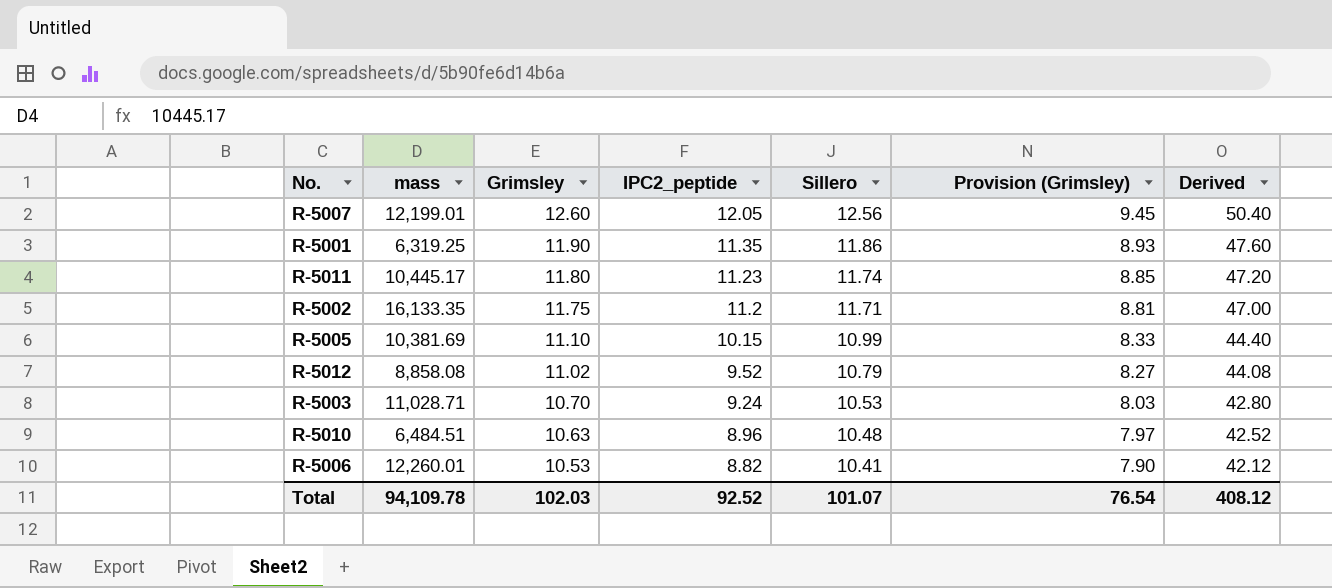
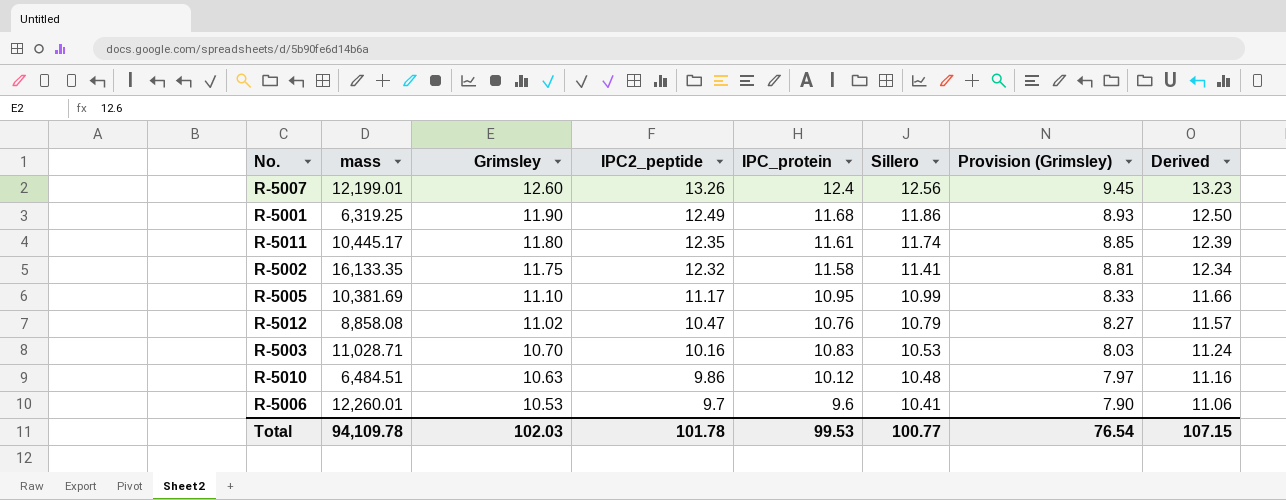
column IPC_protein | position: none -> 5
column Derived | formula: [Grimsley] * 4 -> [Grimsley] * 1.05
R-5007 | IPC2_peptide: 12.05 -> 13.26
R-5001 | IPC2_peptide: 11.35 -> 12.49
R-5011 | IPC2_peptide: 11.23 -> 12.35
R-5002 | IPC2_peptide: 11.2 -> 12.32
R-5002 | Sillero: 11.71 -> 11.41
R-5005 | IPC2_peptide: 10.15 -> 11.17
R-5012 | IPC2_peptide: 9.52 -> 10.47
R-5003 | IPC2_peptide: 9.24 -> 10.16
R-5010 | IPC2_peptide: 8.96 -> 9.86
R-5006 | IPC2_peptide: 8.82 -> 9.7
Total | IPC2_peptide: 92.52 -> 101.78
Total | Sillero: 101.07 -> 100.77
Total | Derived: 408.12 -> 107.15

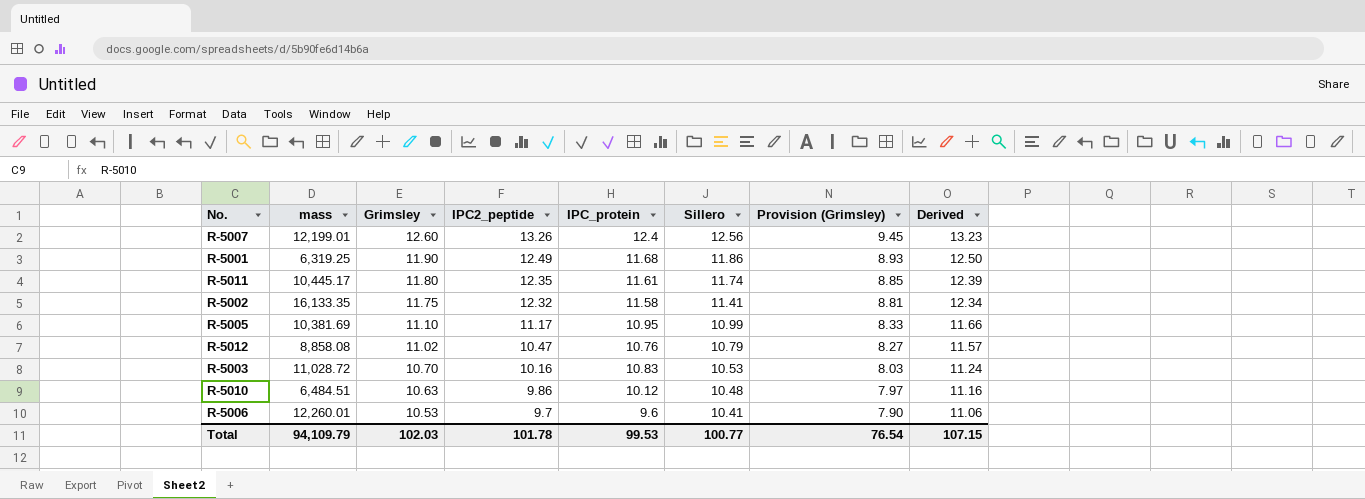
R-5003 | mass: 11,028.71 -> 11,028.72
Total | mass: 94,109.78 -> 94,109.79

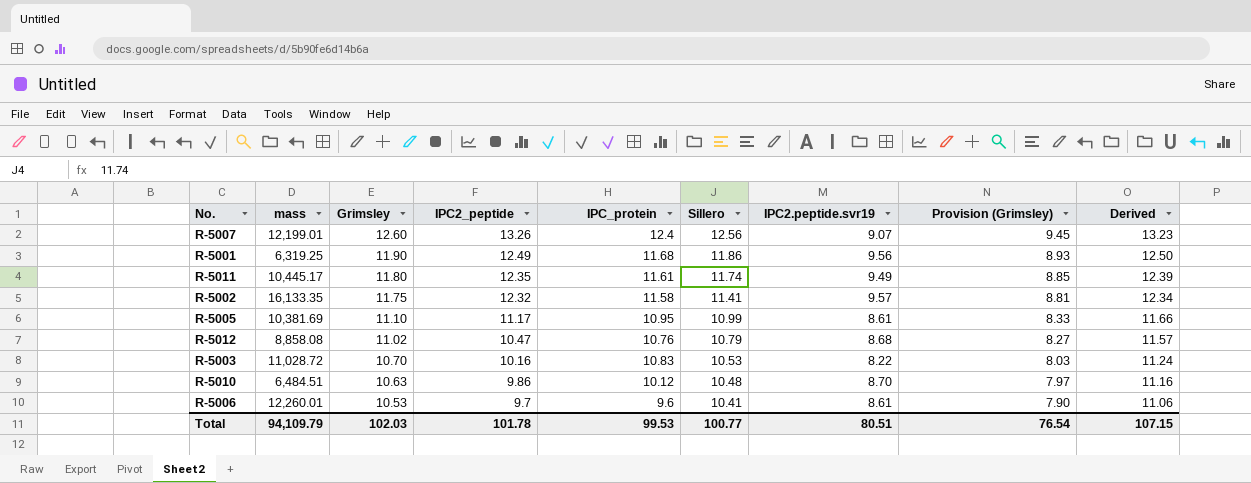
column IPC2.peptide.svr19 | position: none -> 7

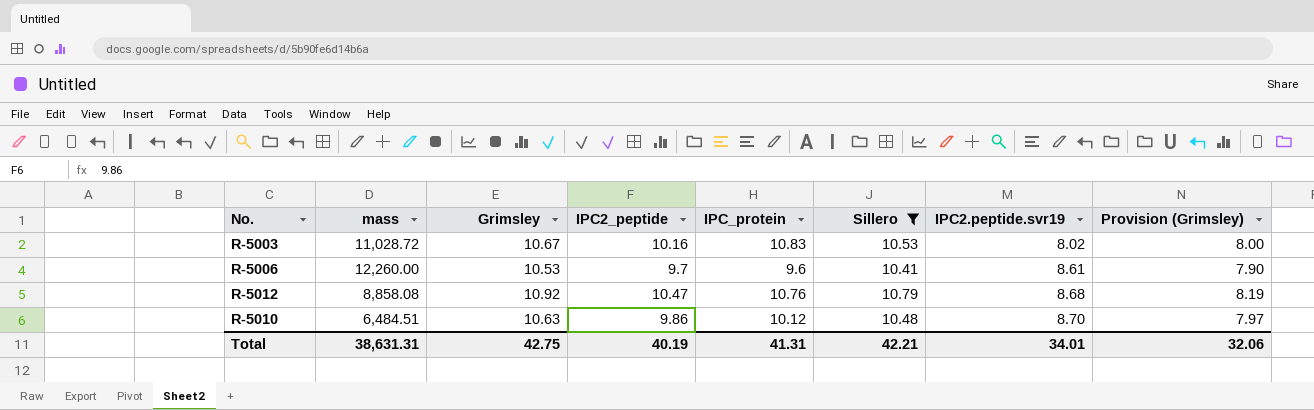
filter: none -> Sillero <= 10.79
row order: Grimsley descending -> IPC2.peptide.svr19 ascending
column Derived | formula: [Grimsley] * 1.05 -> none
R-5003 | Grimsley: 10.70 -> 10.67
R-5003 | IPC2.peptide.svr19: 8.22 -> 8.02
R-5003 | Provision (Grimsley): 8.03 -> 8.00
R-5006 | mass: 12,260.01 -> 12,260.00
R-5012 | Grimsley: 11.02 -> 10.92
R-5012 | Provision (Grimsley): 8.27 -> 8.19
Total | mass: 94,109.79 -> 38,631.31
Total | Grimsley: 102.03 -> 42.75
Total | IPC2_peptide: 101.78 -> 40.19
Total | IPC_protein: 99.53 -> 41.31
Total | Sillero: 100.77 -> 42.21
Total | IPC2.peptide.svr19: 80.51 -> 34.01
Total | Provision (Grimsley): 76.54 -> 32.06

